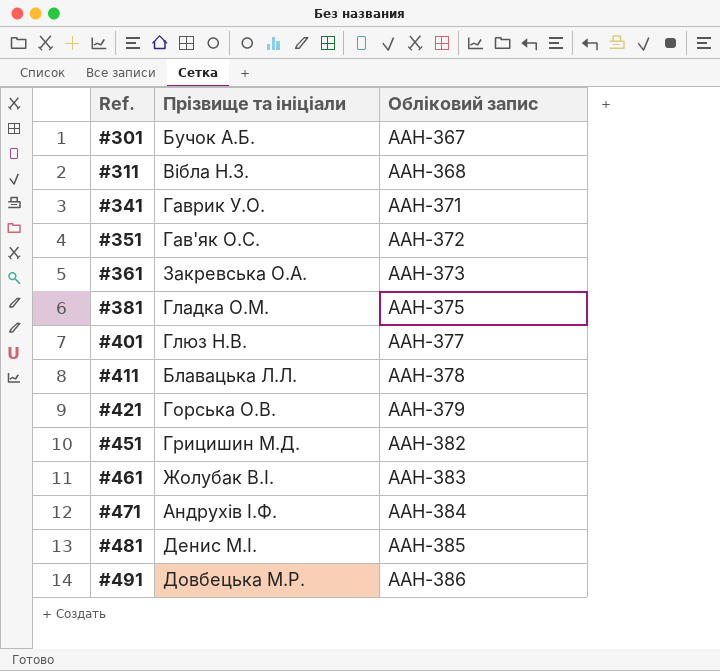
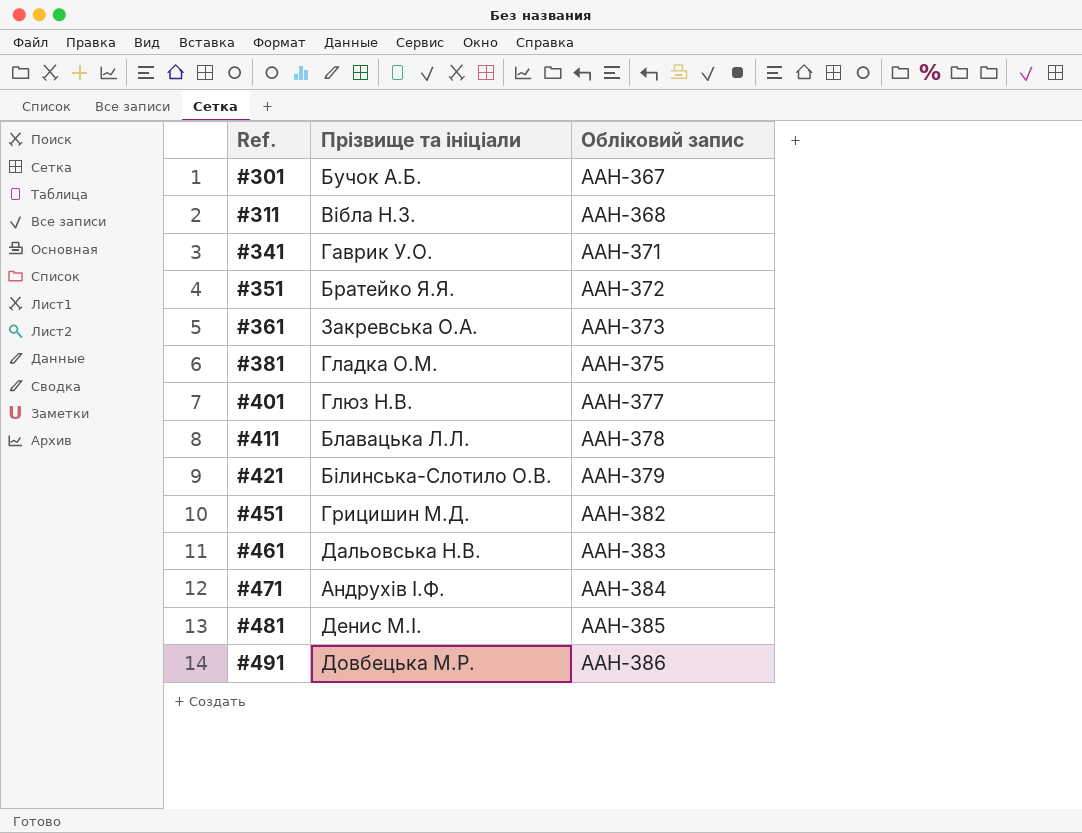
#351 | Прізвище та ініціали: Гав'як О.С. -> Братейко Я.Я.
#421 | Прізвище та ініціали: Горська О.В. -> Білинська-Слотило О.В.
#461 | Прізвище та ініціали: Жолубак В.І. -> Дальовська Н.В.

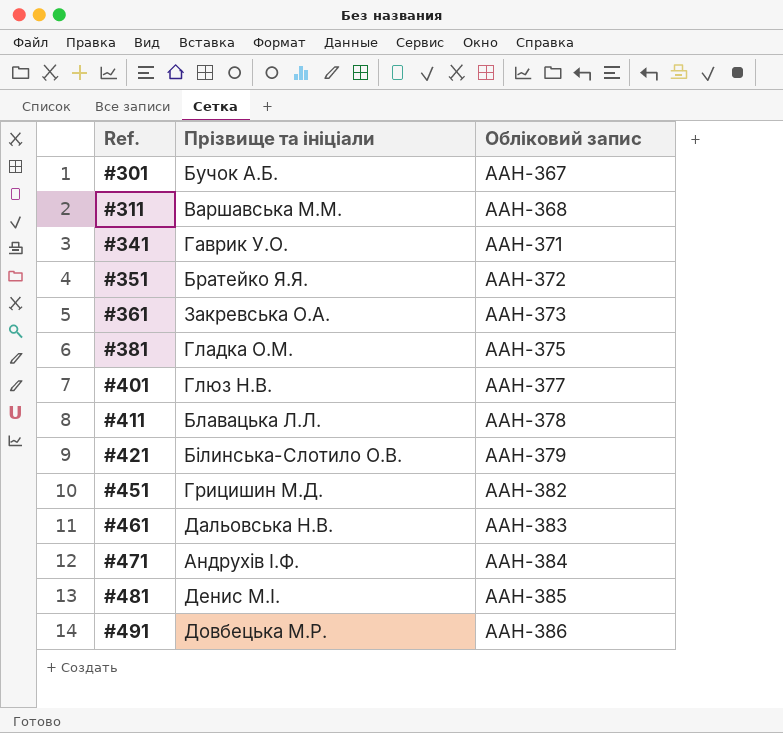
#311 | Прізвище та ініціали: Вібла Н.З. -> Варшавська М.М.

